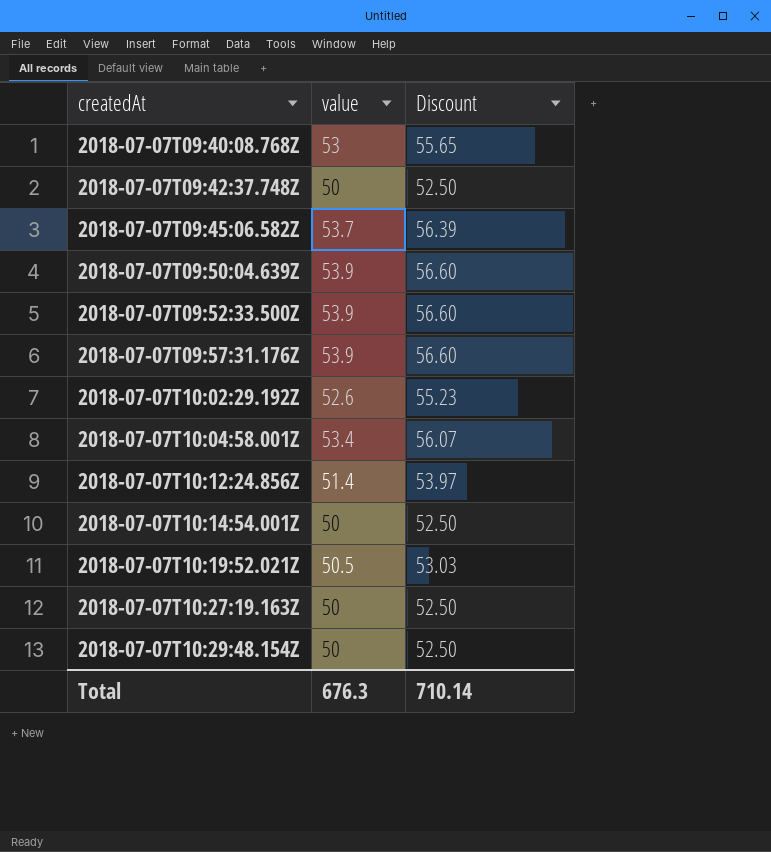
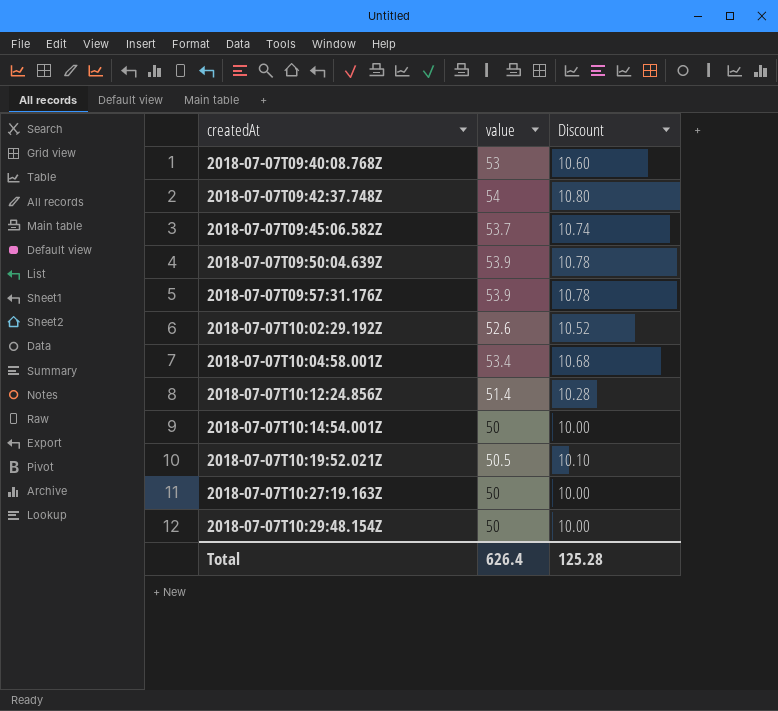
column Discount | formula: [value] * 1.05 -> [value] * 0.2
row 2018-07-07T09:52:33.500Z: 53.9 | 56.60 -> none
2018-07-07T09:42:37.748Z | value: 50 -> 54
Total | value: 676.3 -> 626.4
Total | Discount: 710.14 -> 125.28

